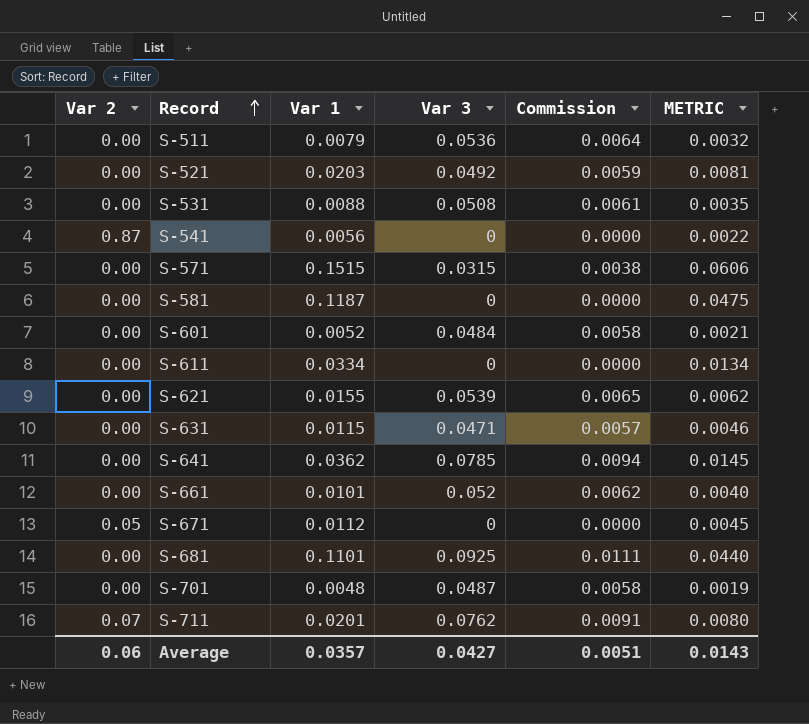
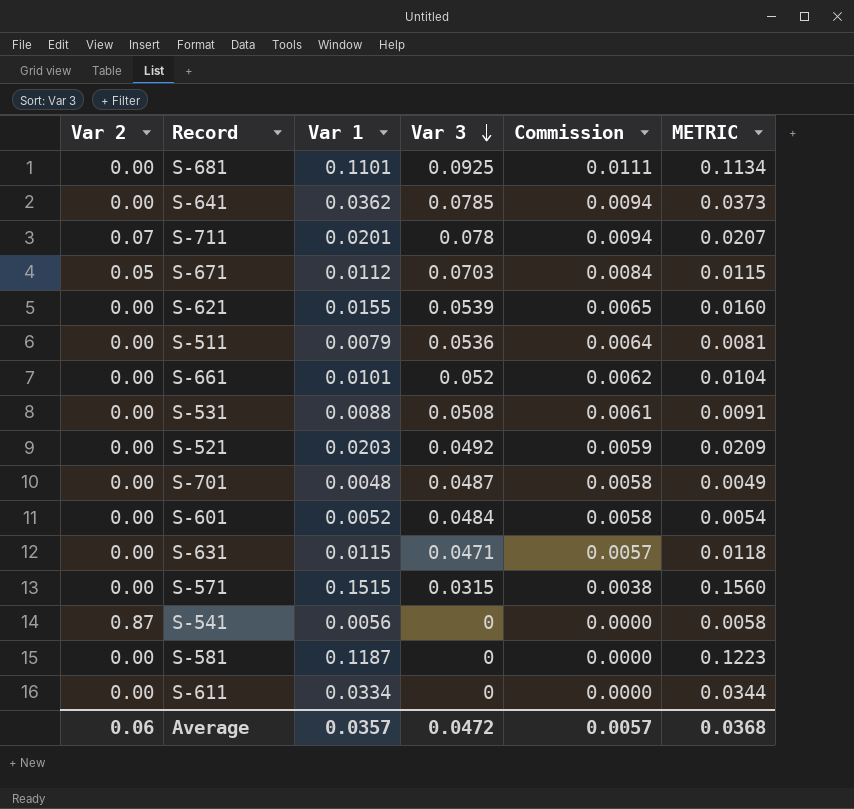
row order: Record ascending -> Var 3 descending
column METRIC | formula: [Var 1] * 0.4 -> [Var 1] * 1.03
S-711 | Var 3: 0.0762 -> 0.078
S-711 | Commission: 0.0091 -> 0.0094
S-671 | Var 3: 0 -> 0.0703
S-671 | Commission: 0.0000 -> 0.0084
Average | Var 3: 0.0427 -> 0.0472
Average | Commission: 0.0051 -> 0.0057
Average | METRIC: 0.0143 -> 0.0368

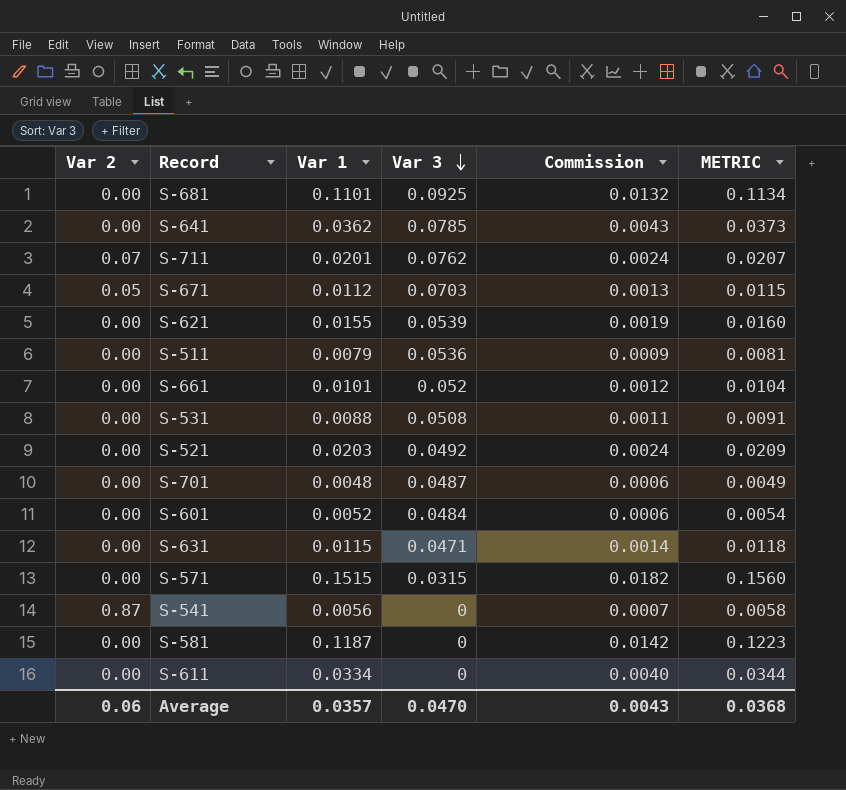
column Commission | formula: [Var 3] * 0.12 -> [Var 1] * 0.12
S-711 | Var 3: 0.078 -> 0.0762
Average | Var 3: 0.0472 -> 0.0470
Average | Commission: 0.0057 -> 0.0043

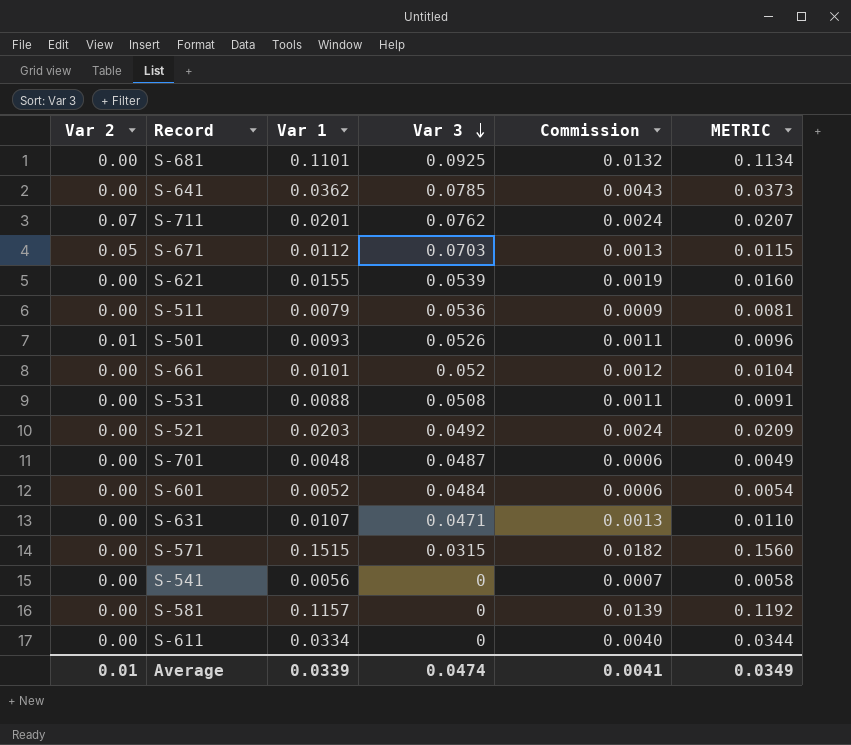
row S-501: none -> 0.01 | 0.0093 | 0.0526 | 0.0011 | 0.0096
S-631 | Var 1: 0.0115 -> 0.0107
S-631 | Commission: 0.0014 -> 0.0013
S-631 | METRIC: 0.0118 -> 0.0110
S-541 | Var 2: 0.87 -> 0.00
S-581 | Var 1: 0.1187 -> 0.1157
S-581 | Commission: 0.0142 -> 0.0139
S-581 | METRIC: 0.1223 -> 0.1192
Average | Var 2: 0.06 -> 0.01
Average | Var 1: 0.0357 -> 0.0339
Average | Var 3: 0.0470 -> 0.0474
Average | Commission: 0.0043 -> 0.0041
Average | METRIC: 0.0368 -> 0.0349

